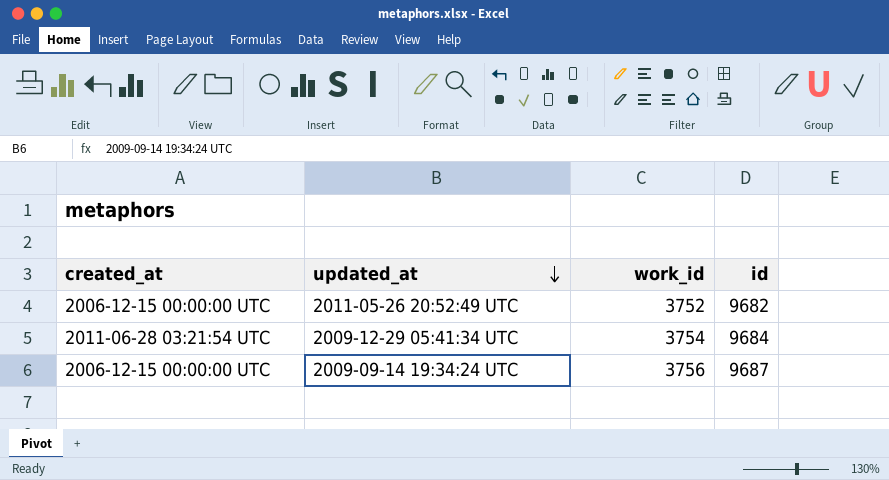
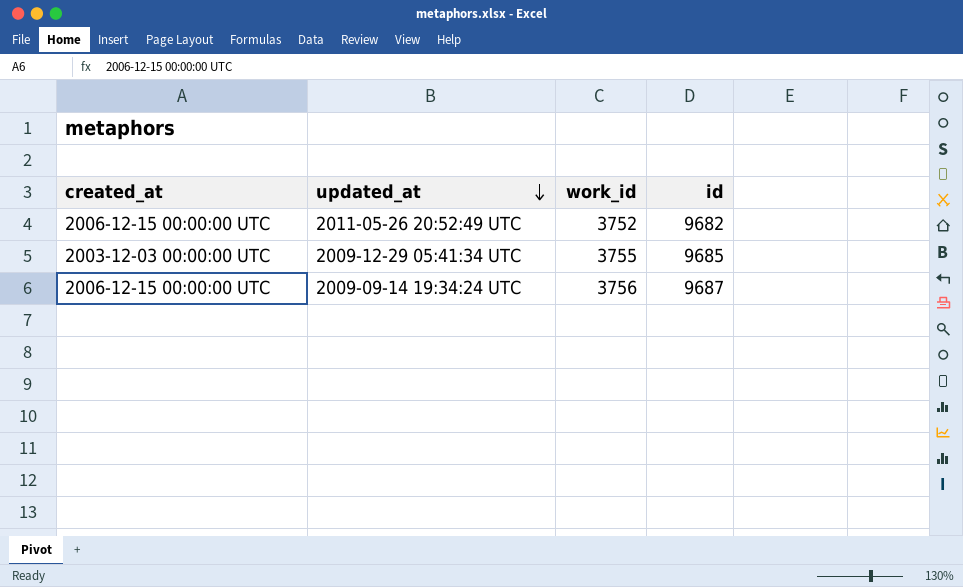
2009-12-29 05:41:34 UTC | created_at: 2011-06-28 03:21:54 UTC -> 2003-12-03 00:00:00 UTC
2009-12-29 05:41:34 UTC | work_id: 3754 -> 3755
2009-12-29 05:41:34 UTC | id: 9684 -> 9685

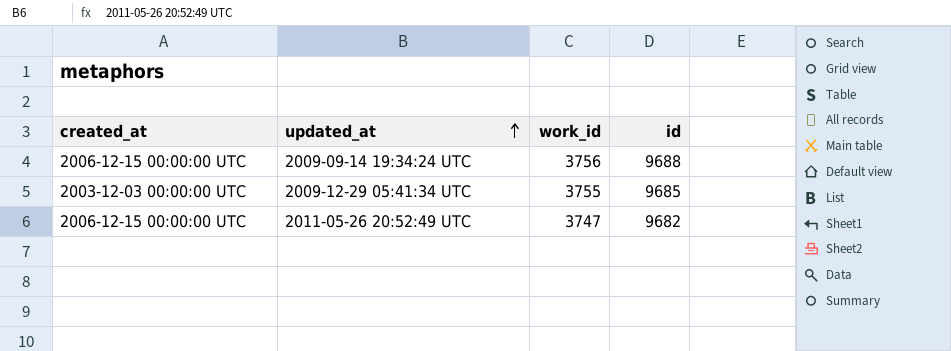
row order: updated_at descending -> updated_at ascending
2009-09-14 19:34:24 UTC | id: 9687 -> 9688
2011-05-26 20:52:49 UTC | work_id: 3752 -> 3747

